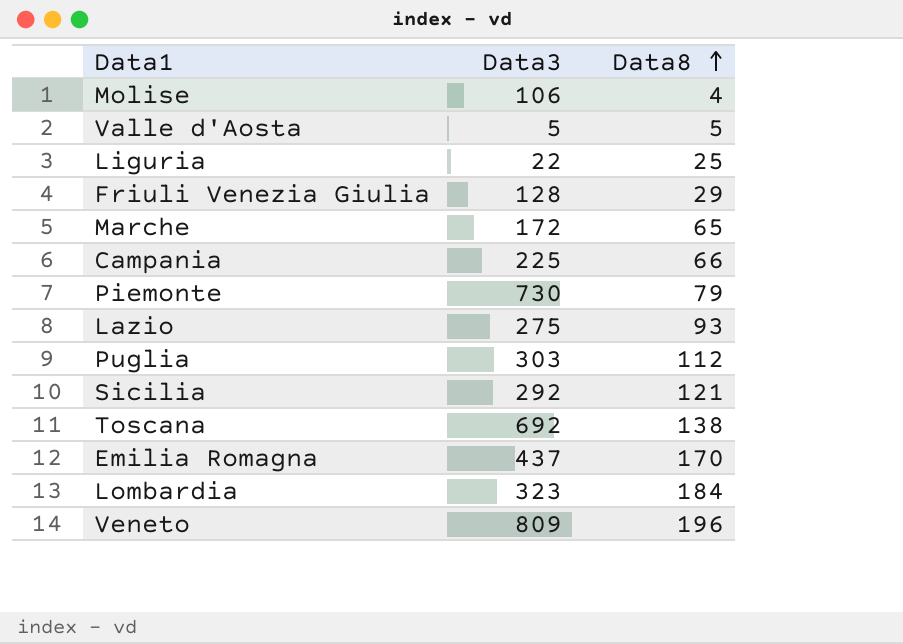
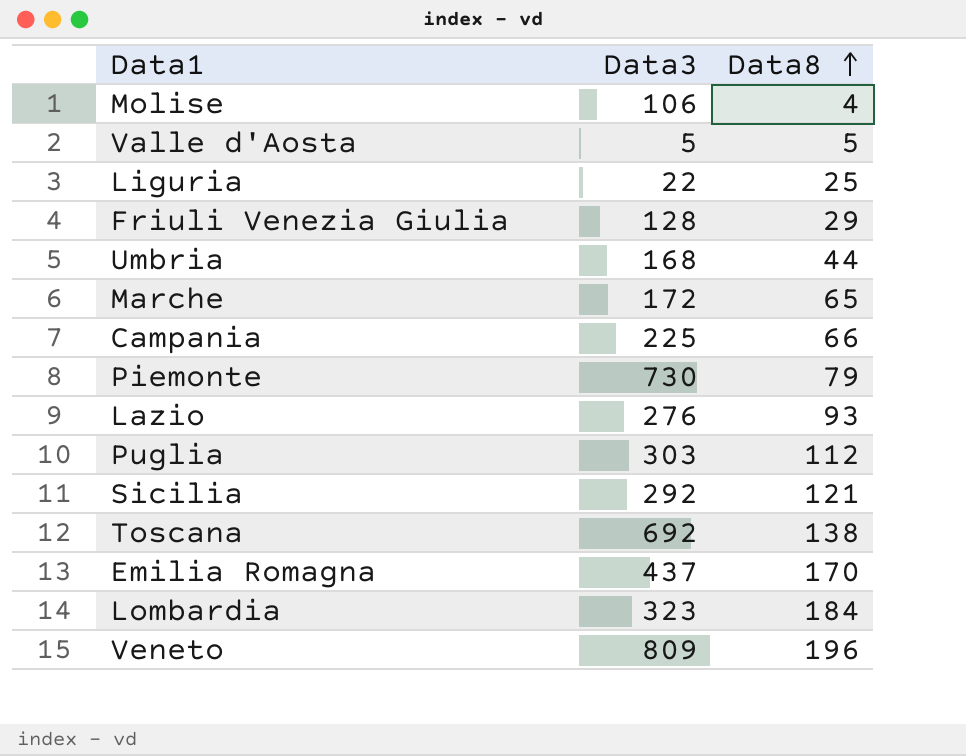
row Umbria: none -> 168 | 44
Lazio | Data3: 275 -> 276

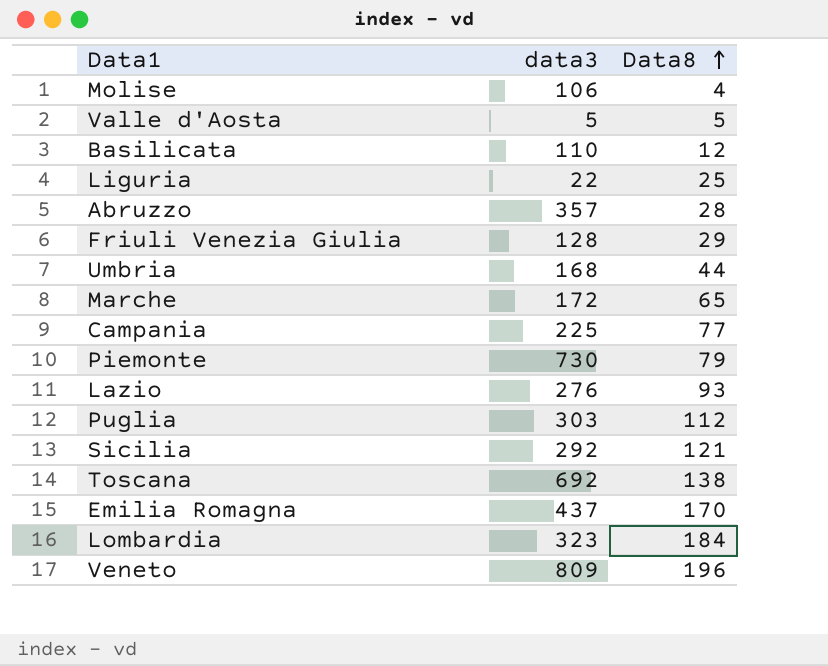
column name: Data3 -> data3
row Basilicata: none -> 110 | 12
row Abruzzo: none -> 357 | 28
Campania | Data8: 66 -> 77

